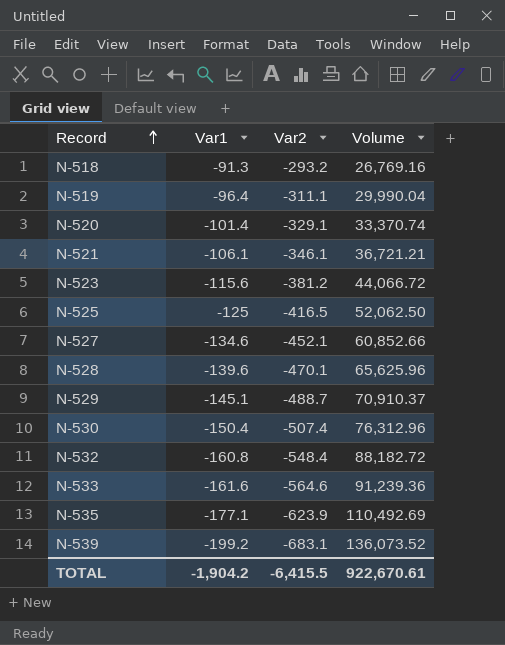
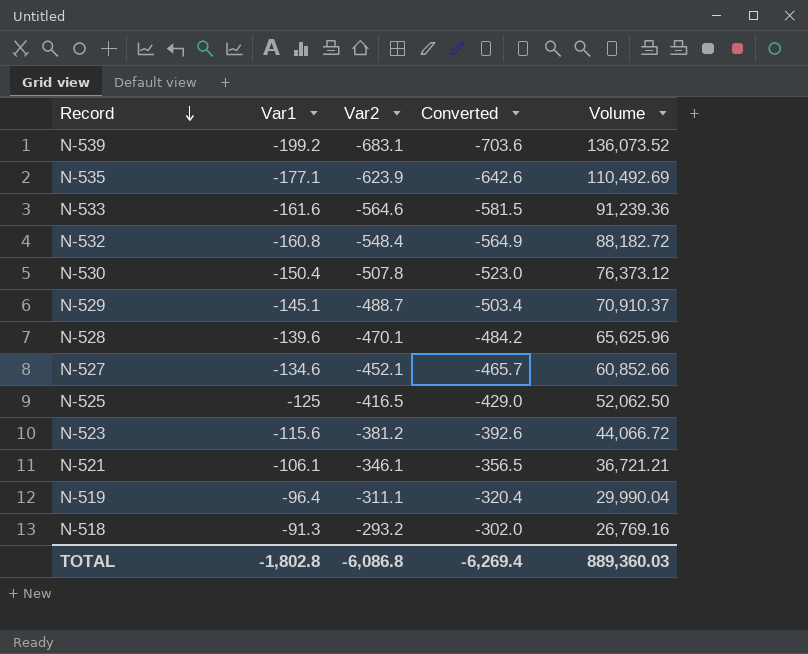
row order: Record ascending -> Record descending
column Converted | formula: none -> [Var2] * 1.03
row N-520: -101.4 | -329.1 | 33,370.74 -> none
N-530 | Var2: -507.4 -> -507.8
N-530 | Volume: 76,312.96 -> 76,373.12
TOTAL | Var1: -1,904.2 -> -1,802.8
TOTAL | Var2: -6,415.5 -> -6,086.8
TOTAL | Volume: 922,670.61 -> 889,360.03

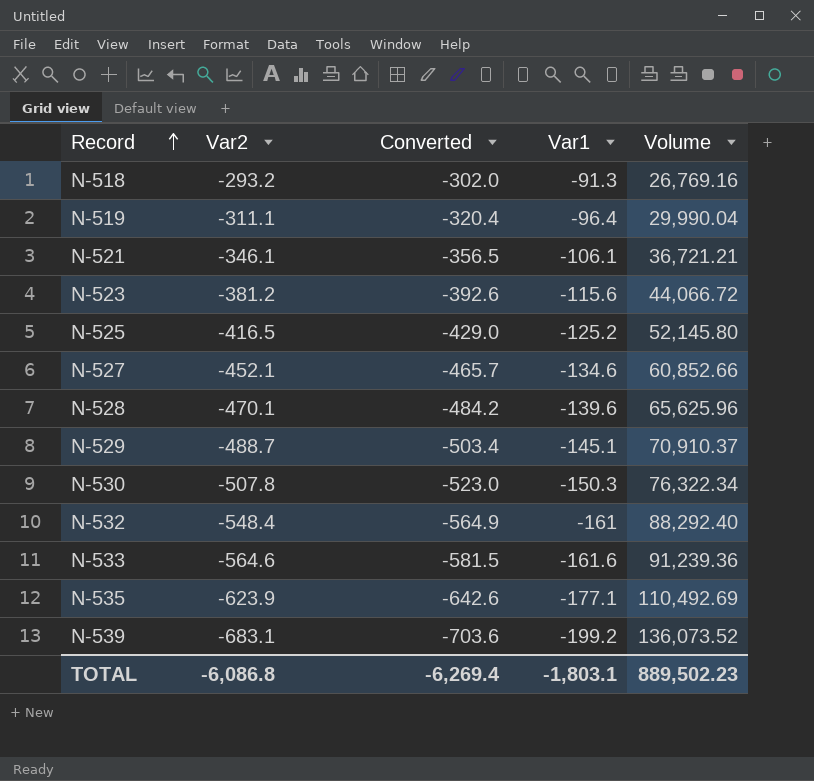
row order: Record descending -> Record ascending
column Var1 | position: 2 -> 4
N-525 | Var1: -125 -> -125.2
N-525 | Volume: 52,062.50 -> 52,145.80
N-530 | Var1: -150.4 -> -150.3
N-530 | Volume: 76,373.12 -> 76,322.34
N-532 | Var1: -160.8 -> -161
N-532 | Volume: 88,182.72 -> 88,292.40
TOTAL | Var1: -1,802.8 -> -1,803.1
TOTAL | Volume: 889,360.03 -> 889,502.23

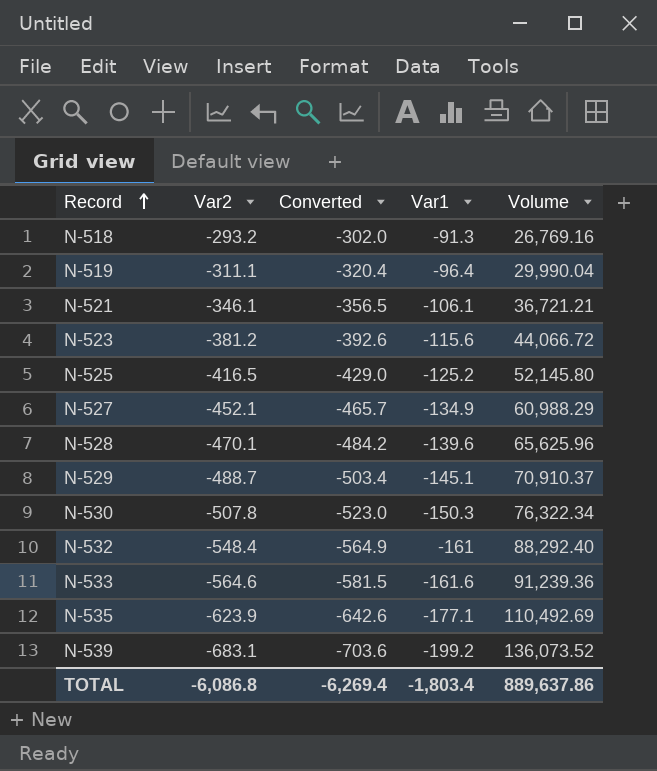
N-527 | Var1: -134.6 -> -134.9
N-527 | Volume: 60,852.66 -> 60,988.29
TOTAL | Var1: -1,803.1 -> -1,803.4
TOTAL | Volume: 889,502.23 -> 889,637.86

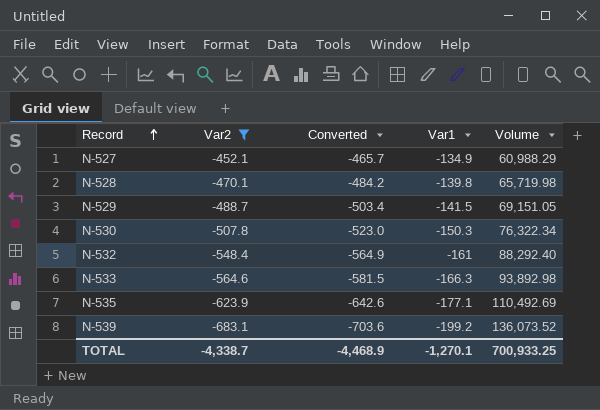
filter: none -> Var2 <= -452.1
N-528 | Var1: -139.6 -> -139.8
N-528 | Volume: 65,625.96 -> 65,719.98
N-529 | Var1: -145.1 -> -141.5
N-529 | Volume: 70,910.37 -> 69,151.05
N-533 | Var1: -161.6 -> -166.3
N-533 | Volume: 91,239.36 -> 93,892.98
TOTAL | Var2: -6,086.8 -> -4,338.7
TOTAL | Converted: -6,269.4 -> -4,468.9
TOTAL | Var1: -1,803.4 -> -1,270.1
TOTAL | Volume: 889,637.86 -> 700,933.25

